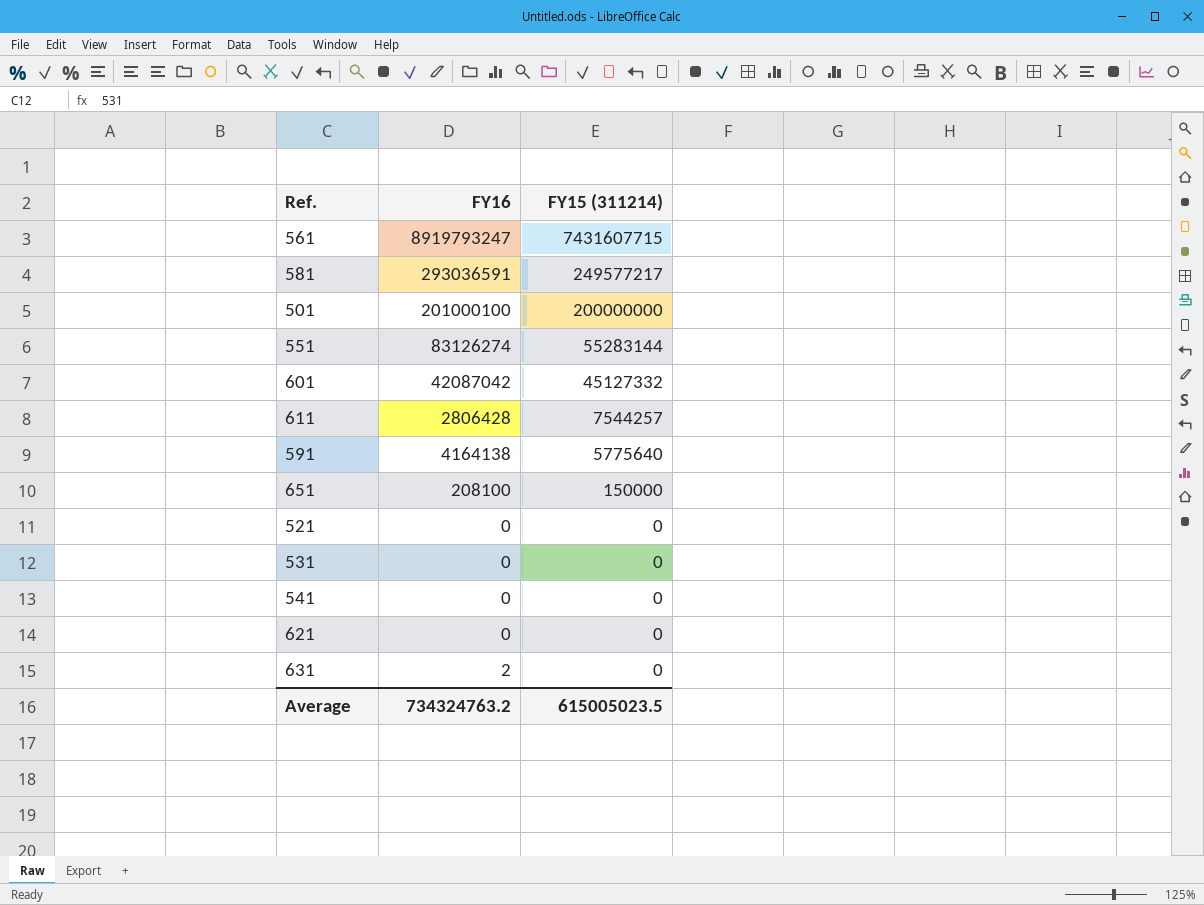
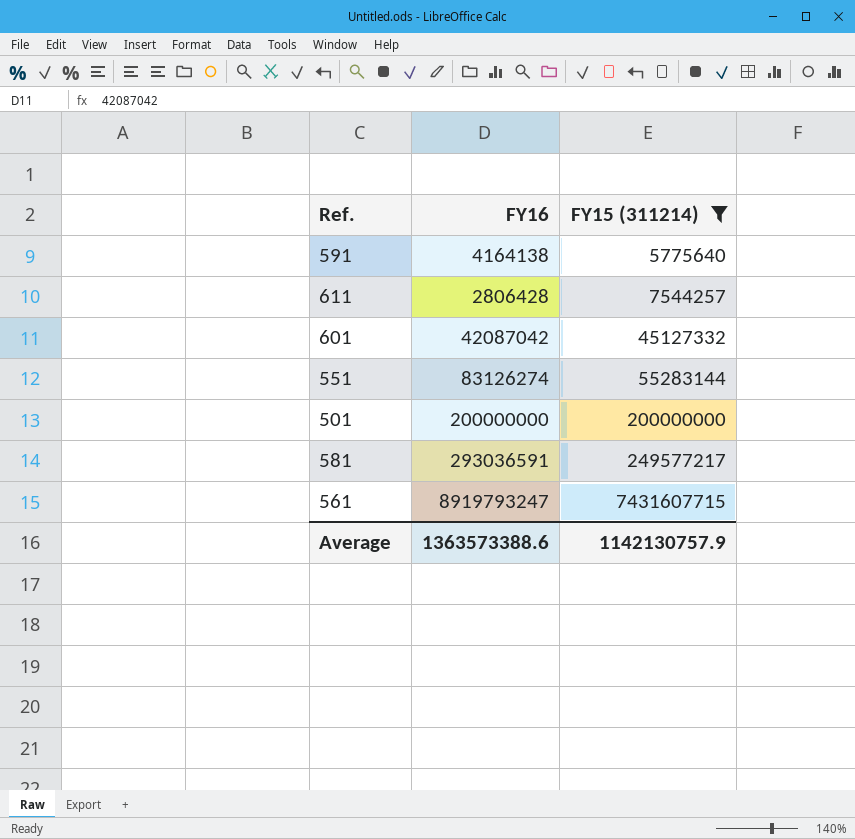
filter: none -> FY15 (311214) >= 5775640
row order: FY15 (311214) descending -> FY15 (311214) ascending
501 | FY16: 201000100 -> 200000000
Average | FY16: 734324763.2 -> 1363573388.6
Average | FY15 (311214): 615005023.5 -> 1142130757.9

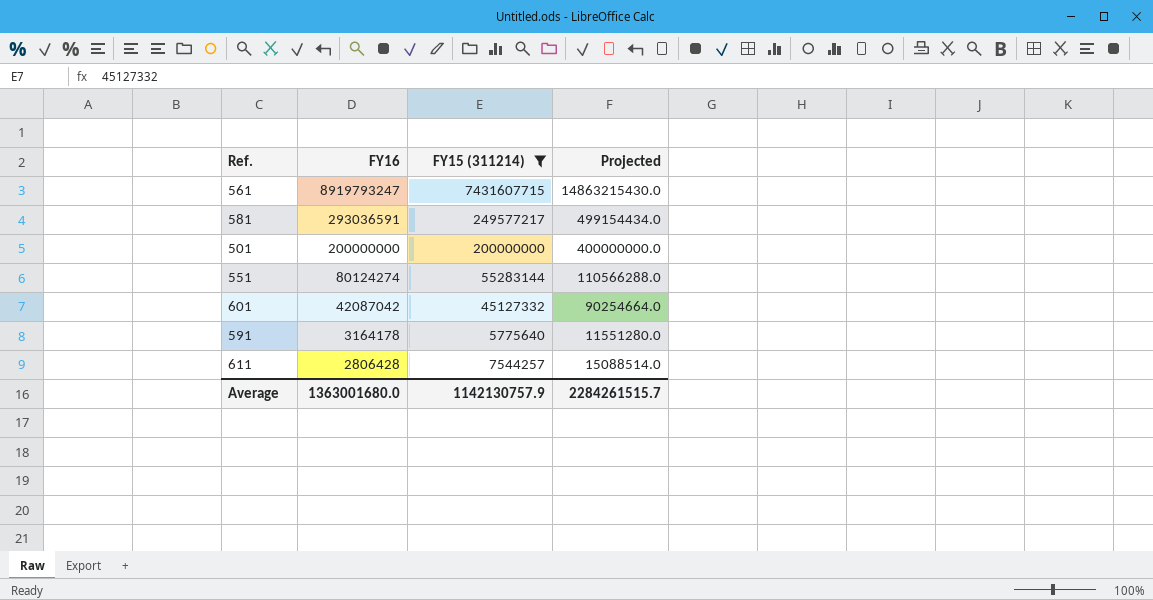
row order: FY15 (311214) ascending -> FY16 descending
column Projected | formula: none -> [FY15 (311214)] * 2
551 | FY16: 83126274 -> 80124274
591 | FY16: 4164138 -> 3164178
Average | FY16: 1363573388.6 -> 1363001680.0

